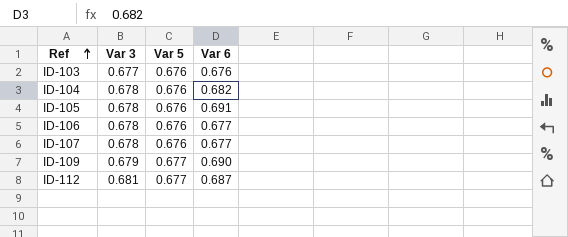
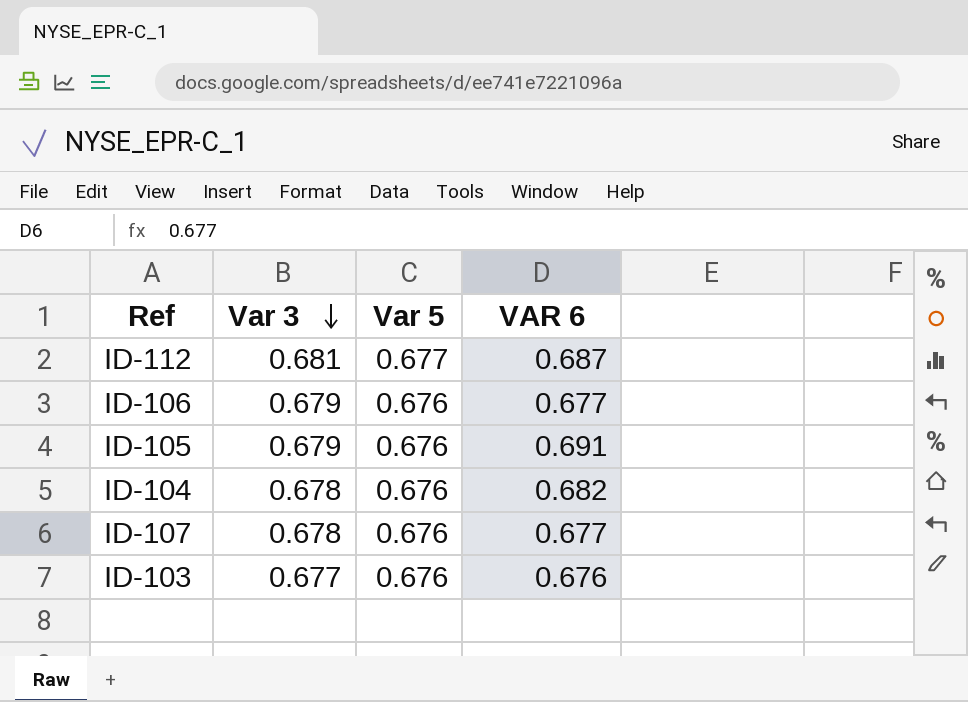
row order: Ref ascending -> Var 3 descending
column name: Var 6 -> VAR 6
row ID-109: 0.679 | 0.677 | 0.690 -> none
ID-106 | Var 3: 0.678 -> 0.679
ID-105 | Var 3: 0.678 -> 0.679

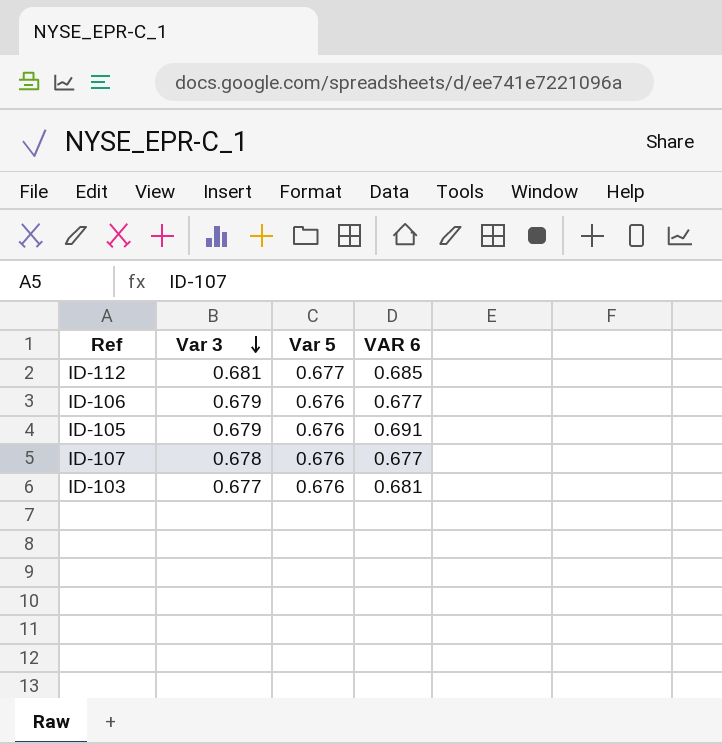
row ID-104: 0.678 | 0.676 | 0.682 -> none
ID-112 | VAR 6: 0.687 -> 0.685
ID-103 | VAR 6: 0.676 -> 0.681

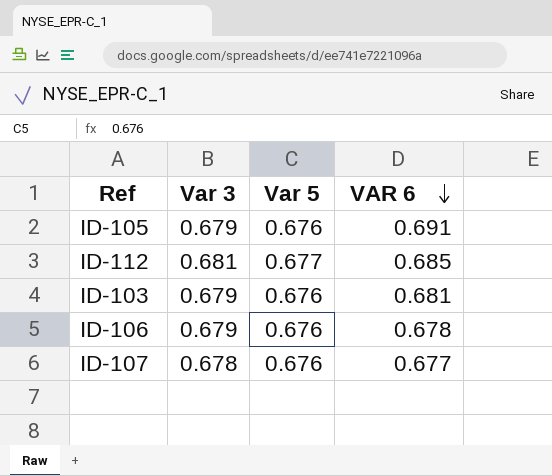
row order: Var 3 descending -> VAR 6 descending
ID-103 | Var 3: 0.677 -> 0.679
ID-106 | VAR 6: 0.677 -> 0.678

